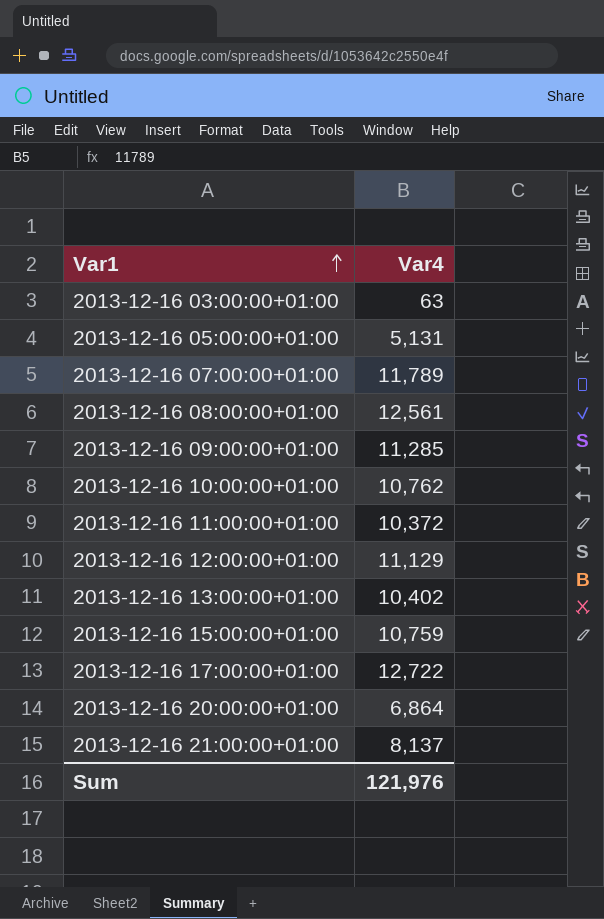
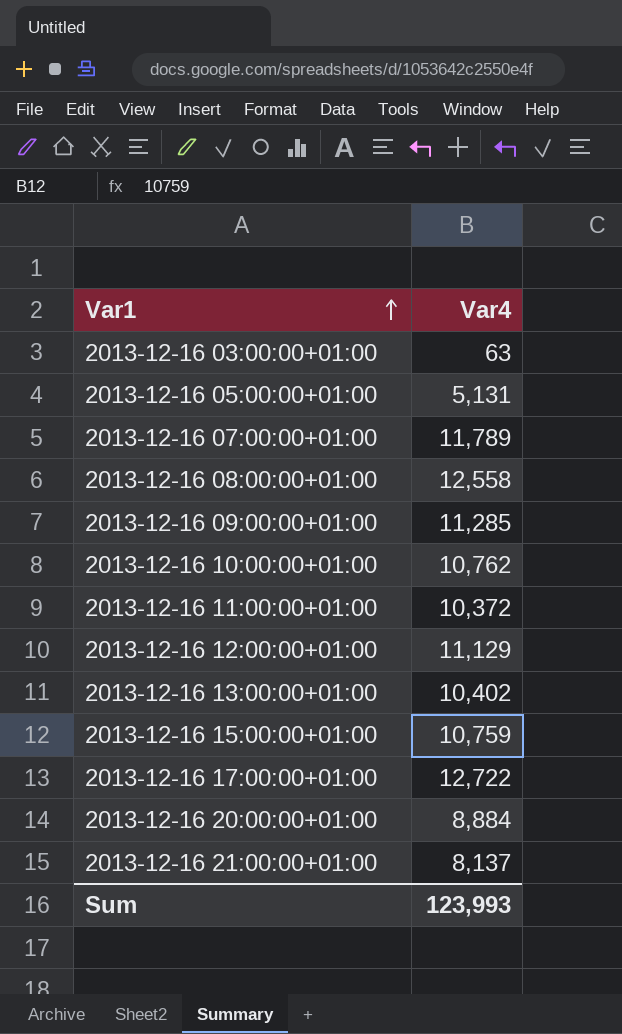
2013-12-16 08:00:00+01:00 | Var4: 12,561 -> 12,558
2013-12-16 20:00:00+01:00 | Var4: 6,864 -> 8,884
Sum | Var4: 121,976 -> 123,993

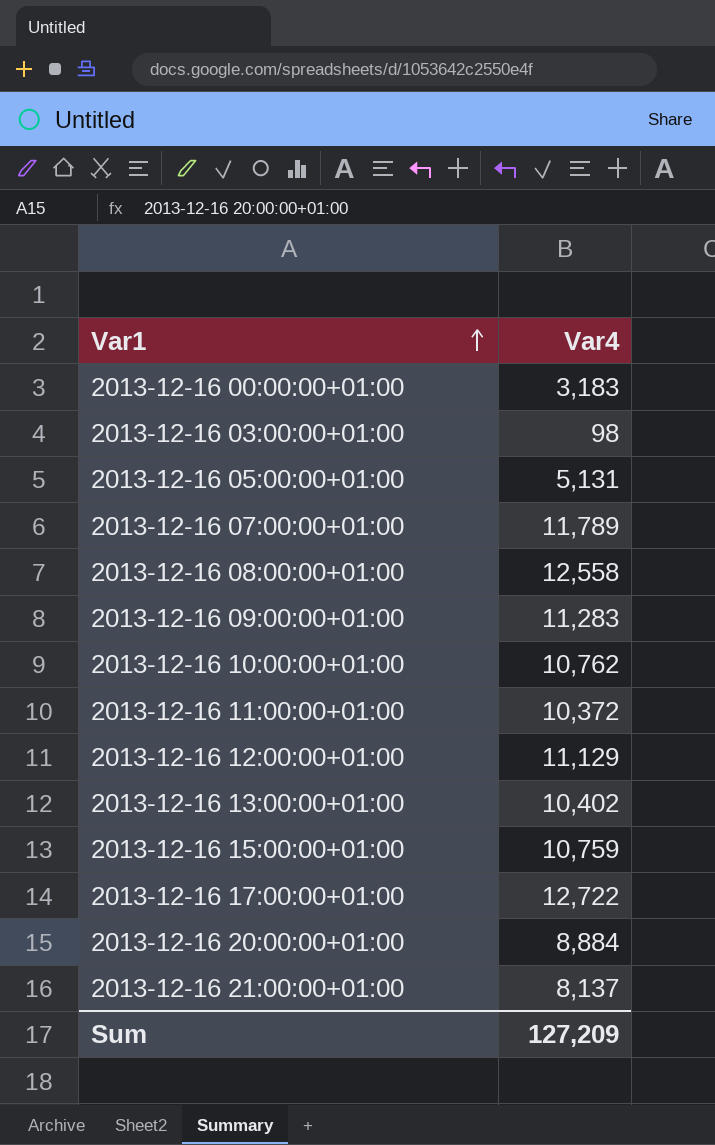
row 2013-12-16 00:00:00+01:00: none -> 3,183
2013-12-16 03:00:00+01:00 | Var4: 63 -> 98
2013-12-16 09:00:00+01:00 | Var4: 11,285 -> 11,283
Sum | Var4: 123,993 -> 127,209

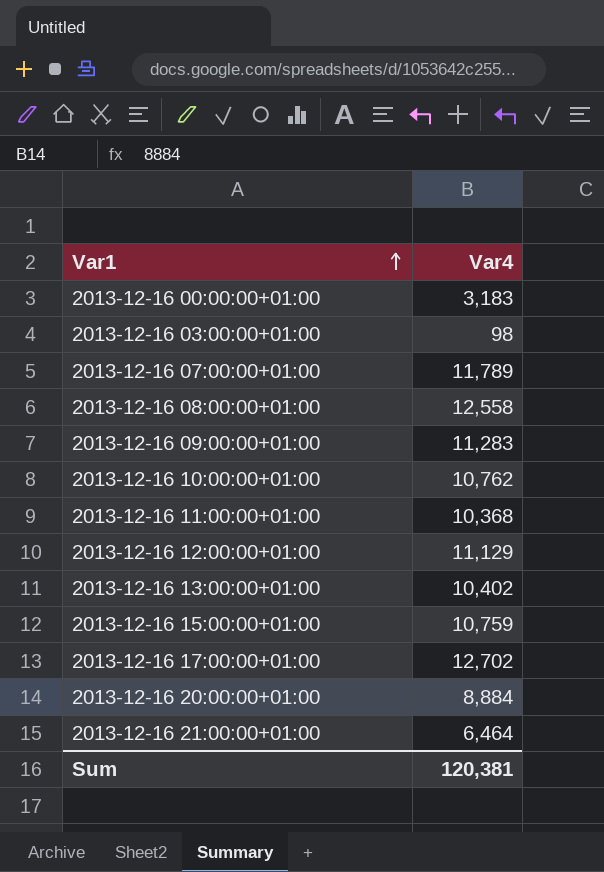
row 2013-12-16 05:00:00+01:00: 5,131 -> none
2013-12-16 11:00:00+01:00 | Var4: 10,372 -> 10,368
2013-12-16 17:00:00+01:00 | Var4: 12,722 -> 12,702
2013-12-16 21:00:00+01:00 | Var4: 8,137 -> 6,464
Sum | Var4: 127,209 -> 120,381

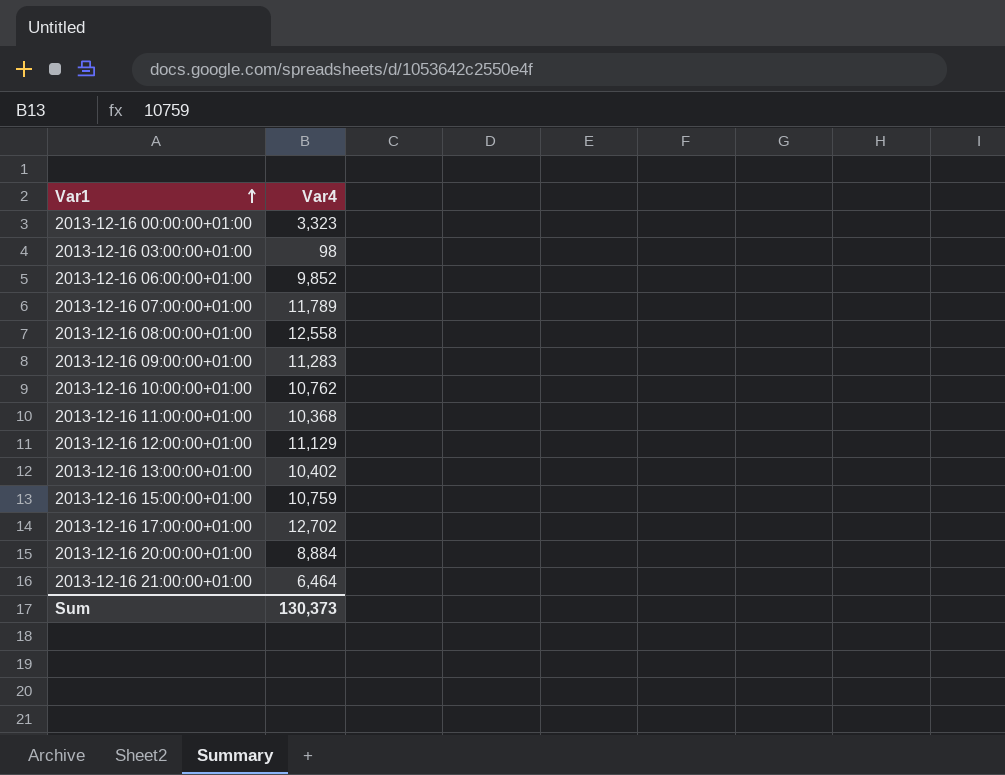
2013-12-16 00:00:00+01:00 | Var4: 3,183 -> 3,323
row 2013-12-16 06:00:00+01:00: none -> 9,852
Sum | Var4: 120,381 -> 130,373

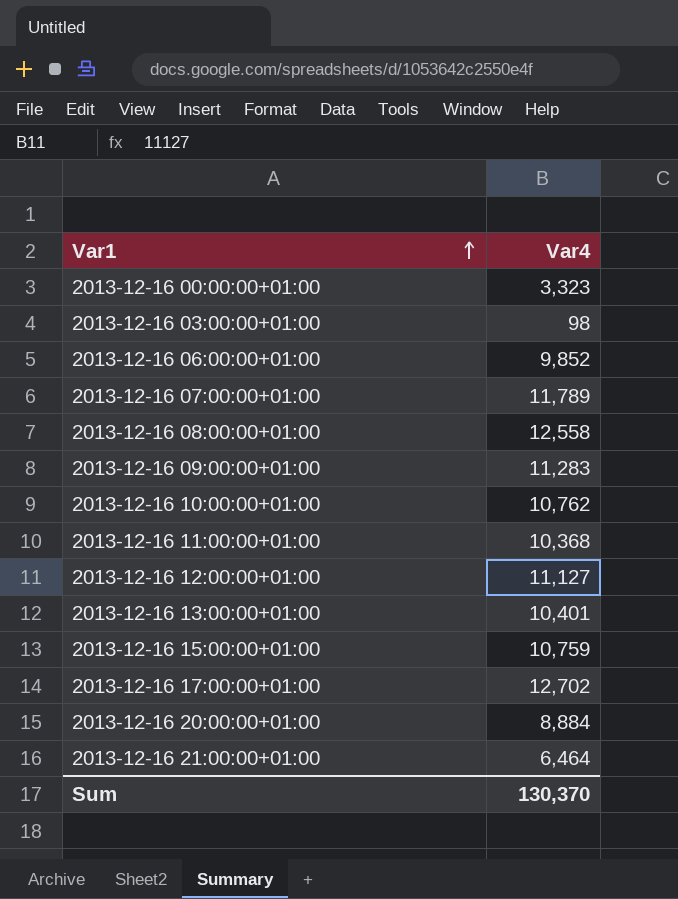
2013-12-16 12:00:00+01:00 | Var4: 11,129 -> 11,127
2013-12-16 13:00:00+01:00 | Var4: 10,402 -> 10,401
Sum | Var4: 130,373 -> 130,370

